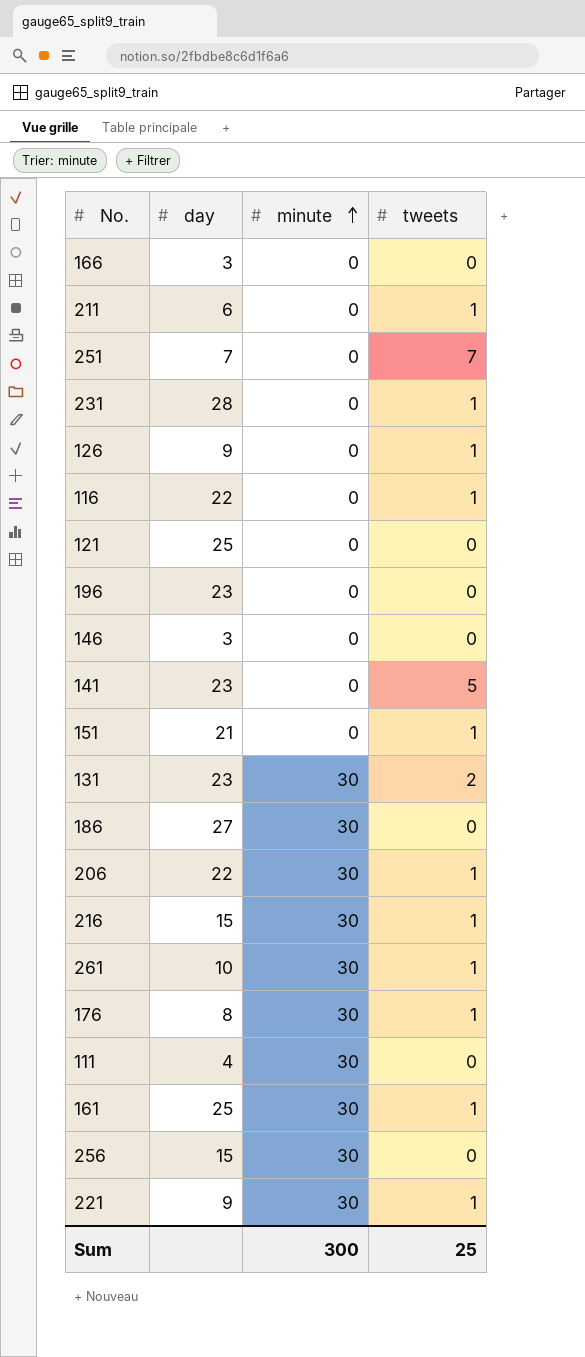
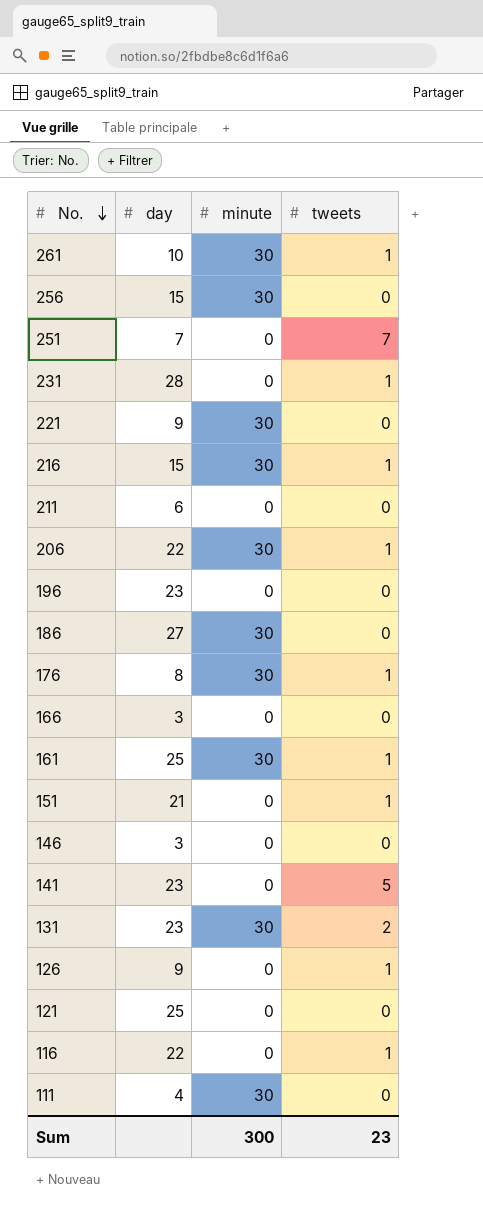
row order: minute ascending -> No. descending
221 | tweets: 1 -> 0
211 | tweets: 1 -> 0
Sum | tweets: 25 -> 23

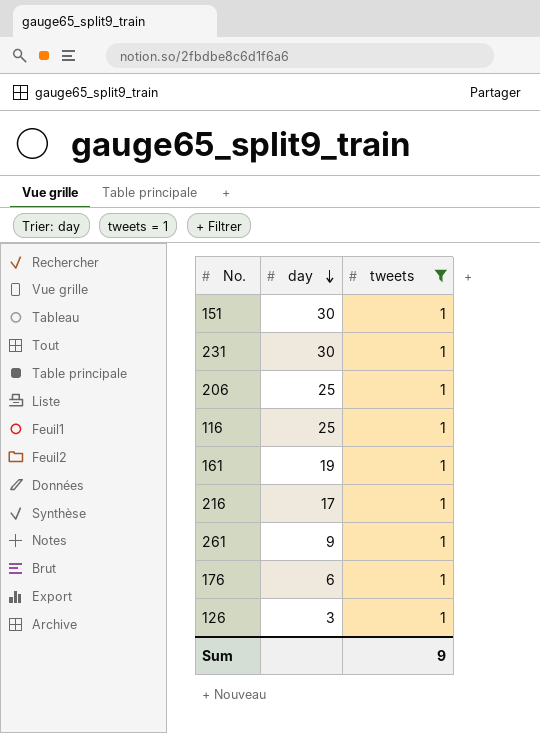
filter: none -> tweets = 1
row order: No. descending -> day descending
column minute | position: 3 -> none
151 | day: 21 -> 30
231 | day: 28 -> 30
206 | day: 22 -> 25
116 | day: 22 -> 25
161 | day: 25 -> 19
216 | day: 15 -> 17
261 | day: 10 -> 9
176 | day: 8 -> 6
126 | day: 9 -> 3
Sum | tweets: 23 -> 9

